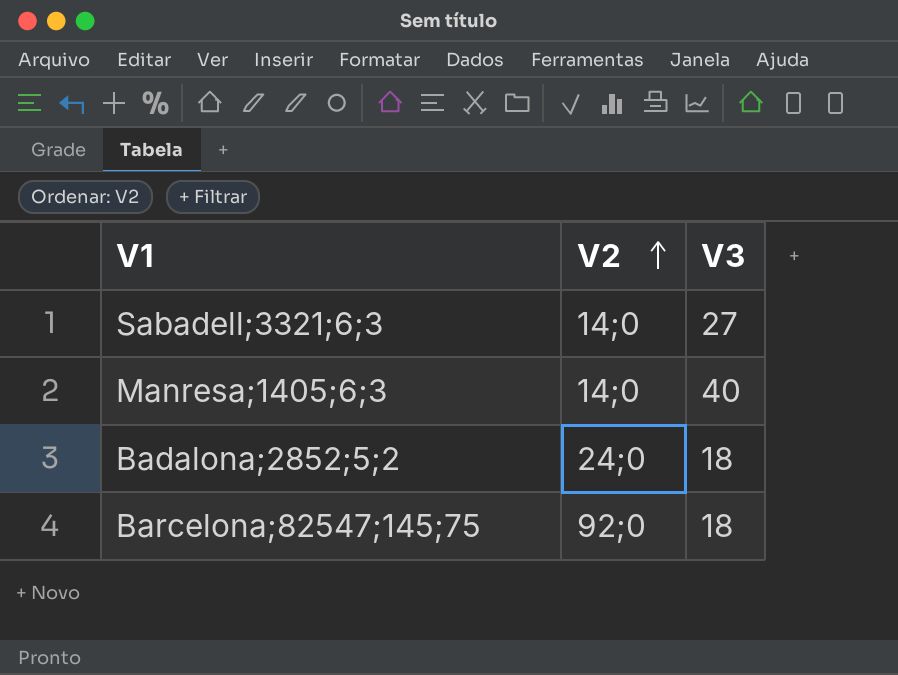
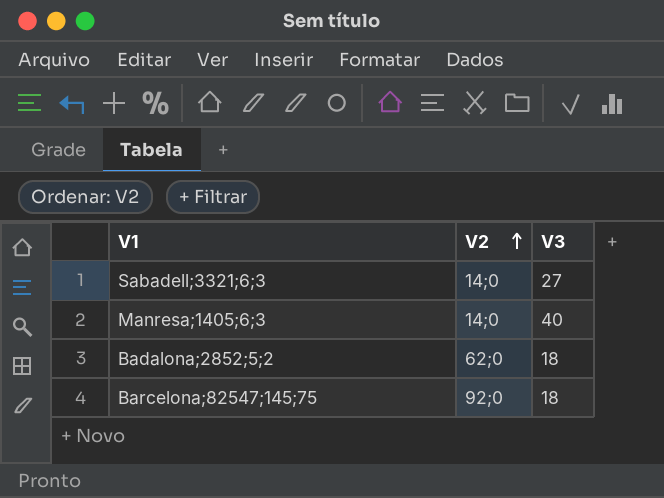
Badalona;2852;5;2 | V2: 24;0 -> 62;0

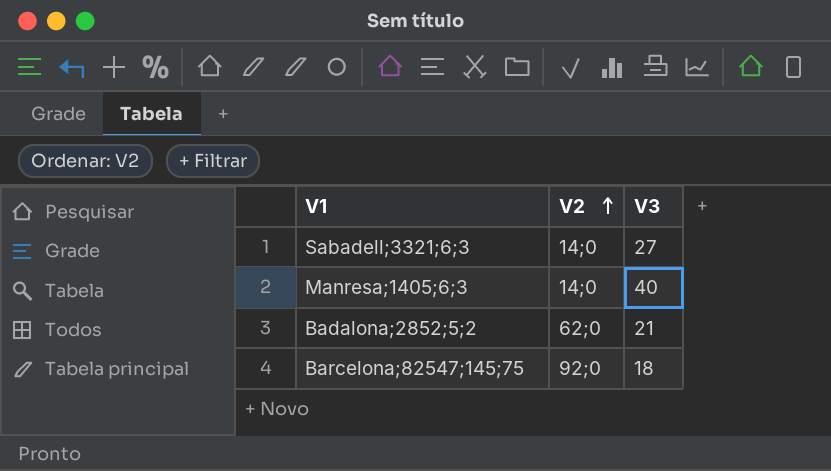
Badalona;2852;5;2 | V3: 18 -> 21

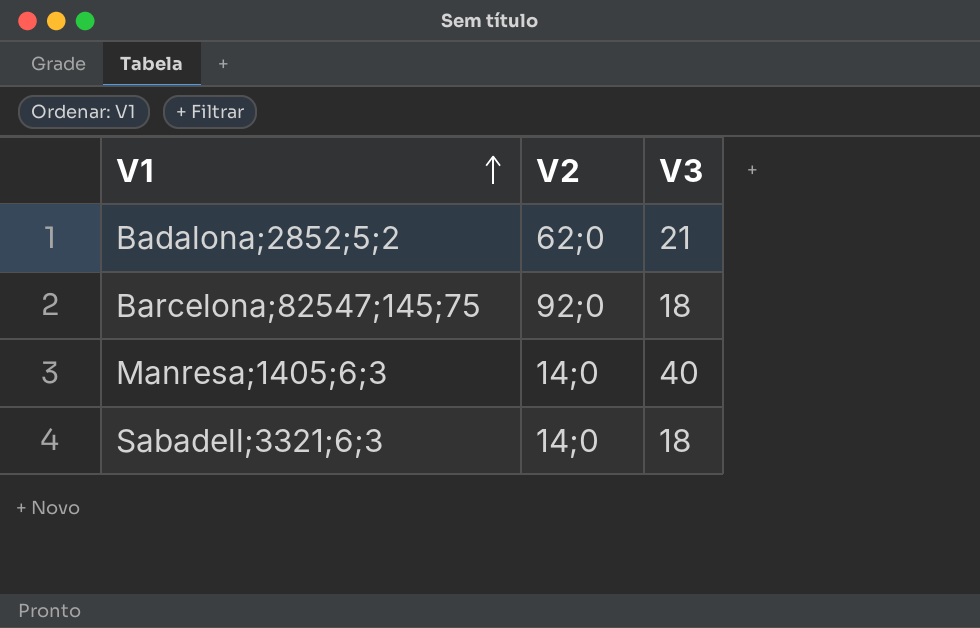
row order: V2 ascending -> V1 ascending
Sabadell;3321;6;3 | V3: 27 -> 18

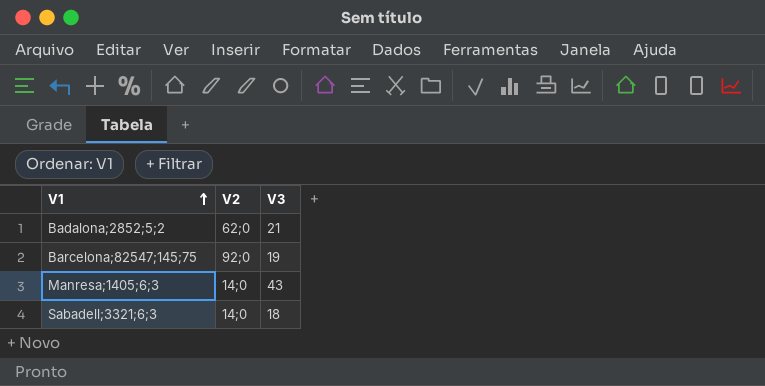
Barcelona;82547;145;75 | V3: 18 -> 19
Manresa;1405;6;3 | V3: 40 -> 43

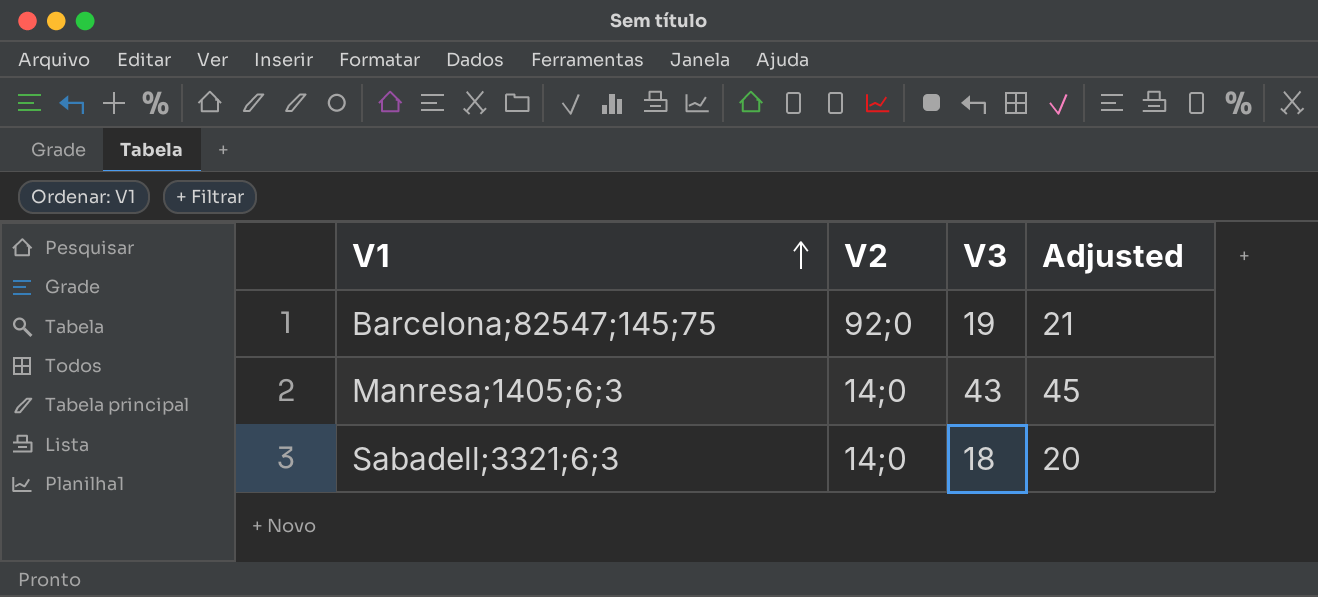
column Adjusted | formula: none -> [V3] + 2
row Badalona;2852;5;2: 62;0 | 21 -> none

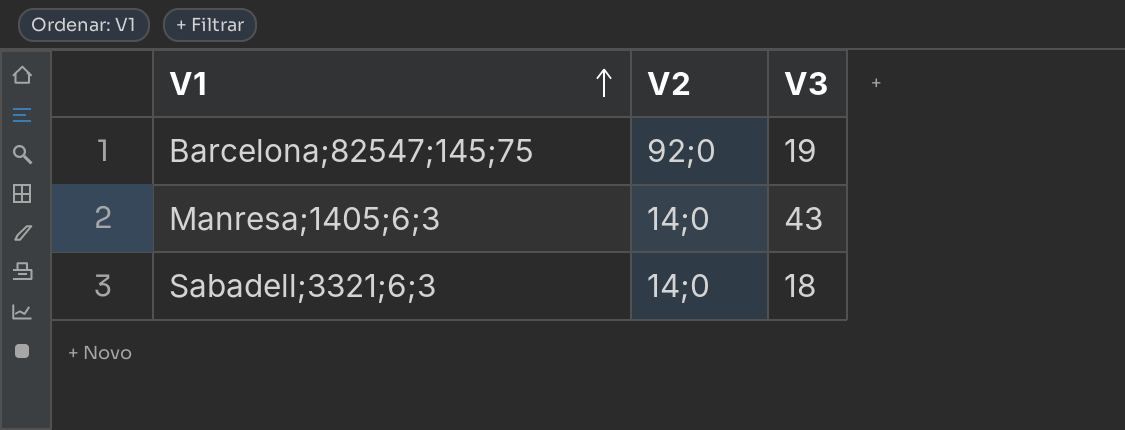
column Adjusted | formula: [V3] + 2 -> none

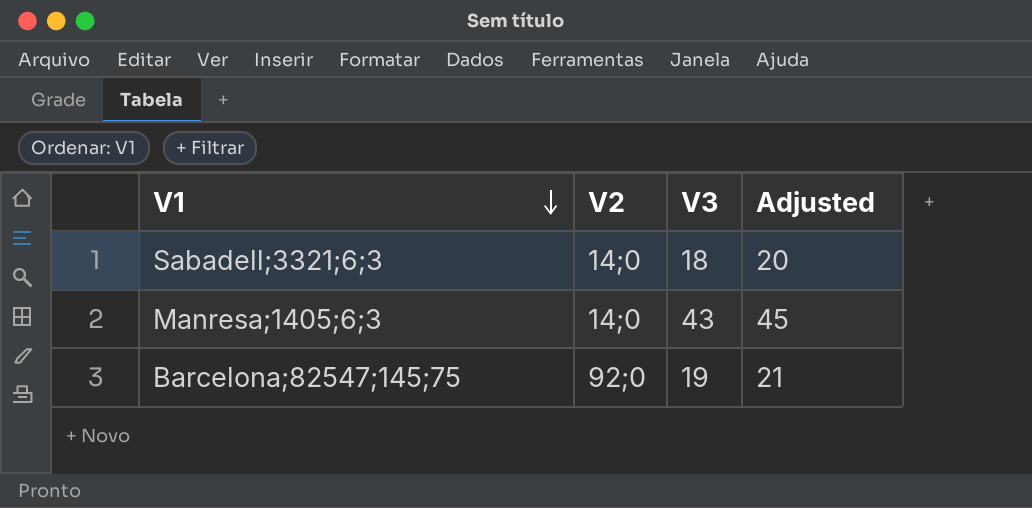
row order: V1 ascending -> V1 descending
column Adjusted | formula: none -> [V3] + 2

